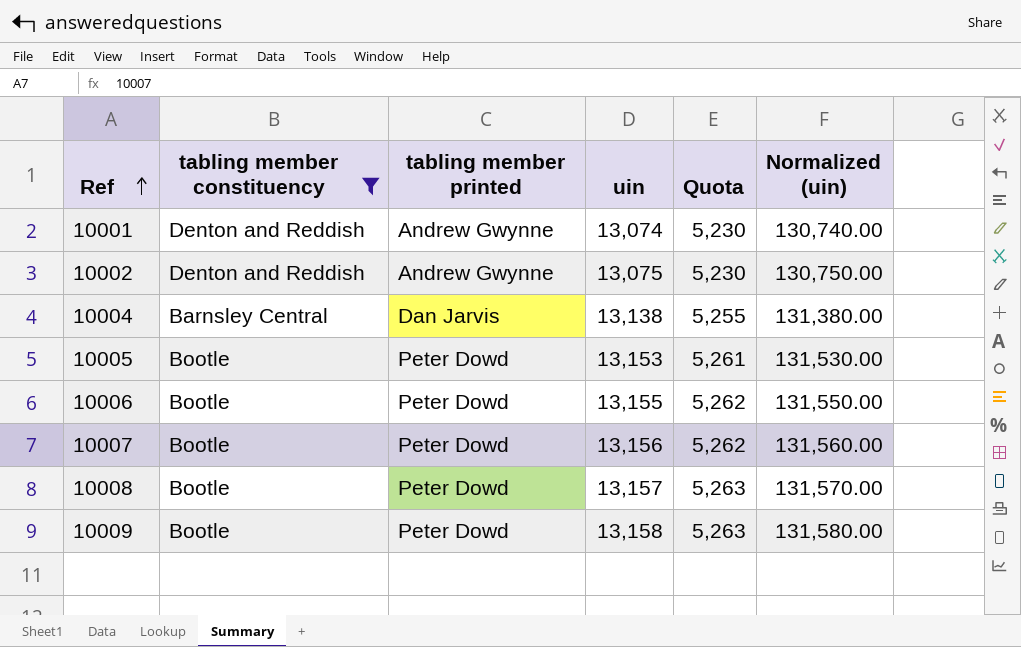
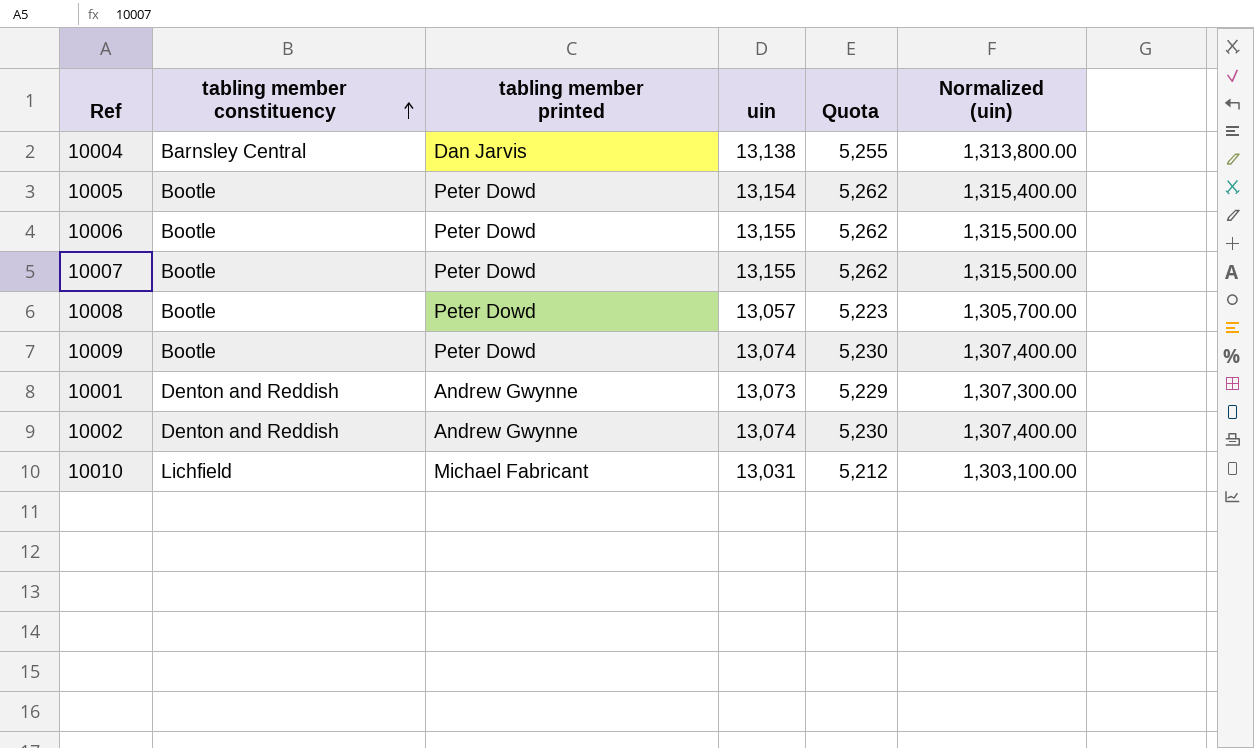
filter: tabling member constituency != Lichfield -> none
row order: Ref ascending -> tabling member constituency ascending
column Normalized (uin) | formula: [uin] * 10 -> [uin] * 100
10005 | uin: 13,153 -> 13,154
10005 | Quota: 5,261 -> 5,262
10007 | uin: 13,156 -> 13,155
10008 | uin: 13,157 -> 13,057
10008 | Quota: 5,263 -> 5,223
10009 | uin: 13,158 -> 13,074
10009 | Quota: 5,263 -> 5,230
10001 | uin: 13,074 -> 13,073
10001 | Quota: 5,230 -> 5,229
10002 | uin: 13,075 -> 13,074

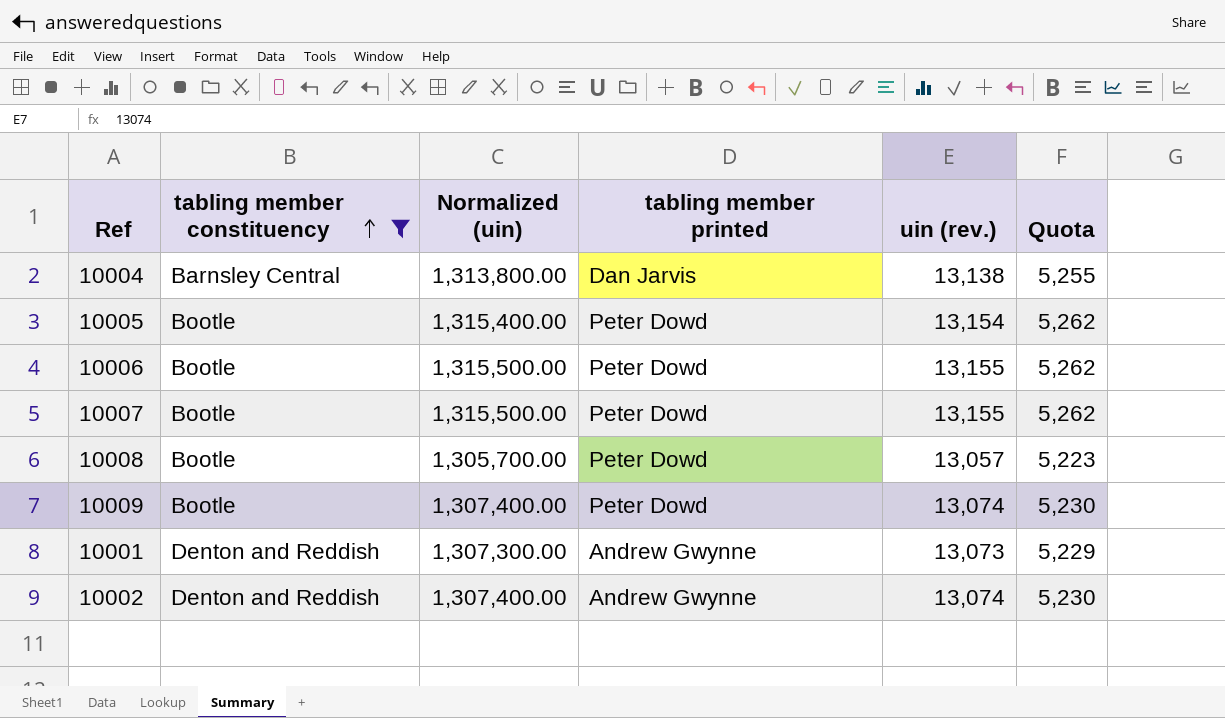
filter: none -> tabling member constituency != Lichfield
column Normalized (uin) | position: 6 -> 3
column name: uin -> uin (rev.)

